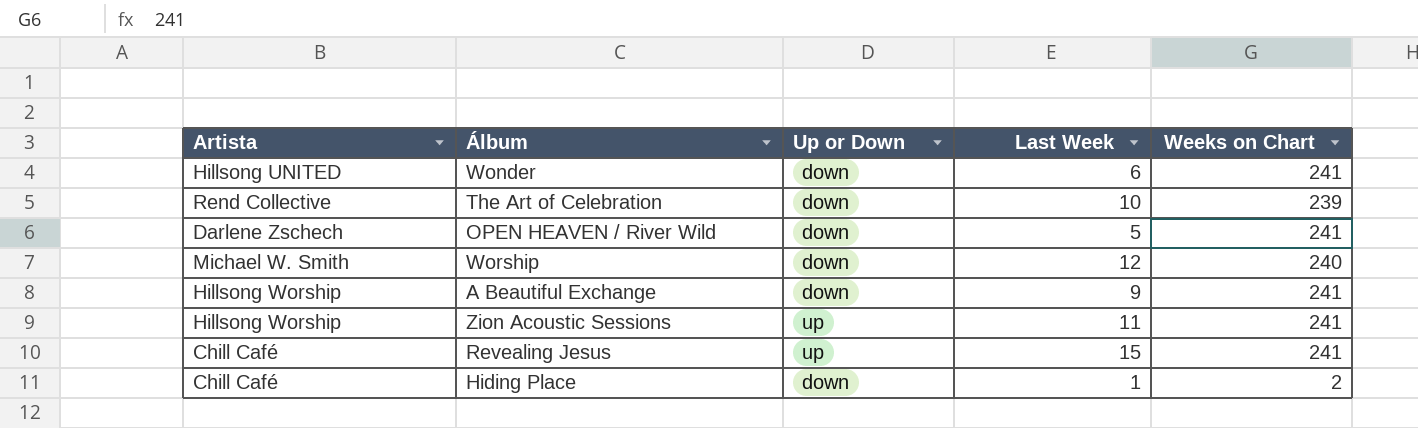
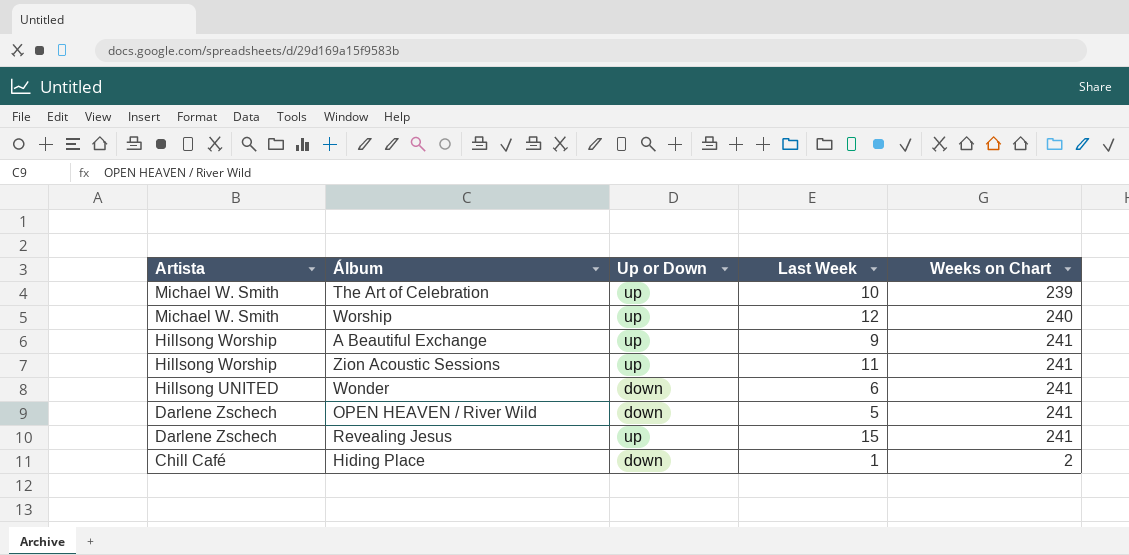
row order: none -> Artista descending
The Art of Celebration | Artista: Rend Collective -> Michael W. Smith
The Art of Celebration | Up or Down: down -> up
Worship | Up or Down: down -> up
A Beautiful Exchange | Up or Down: down -> up
Revealing Jesus | Artista: Chill Café -> Darlene Zschech

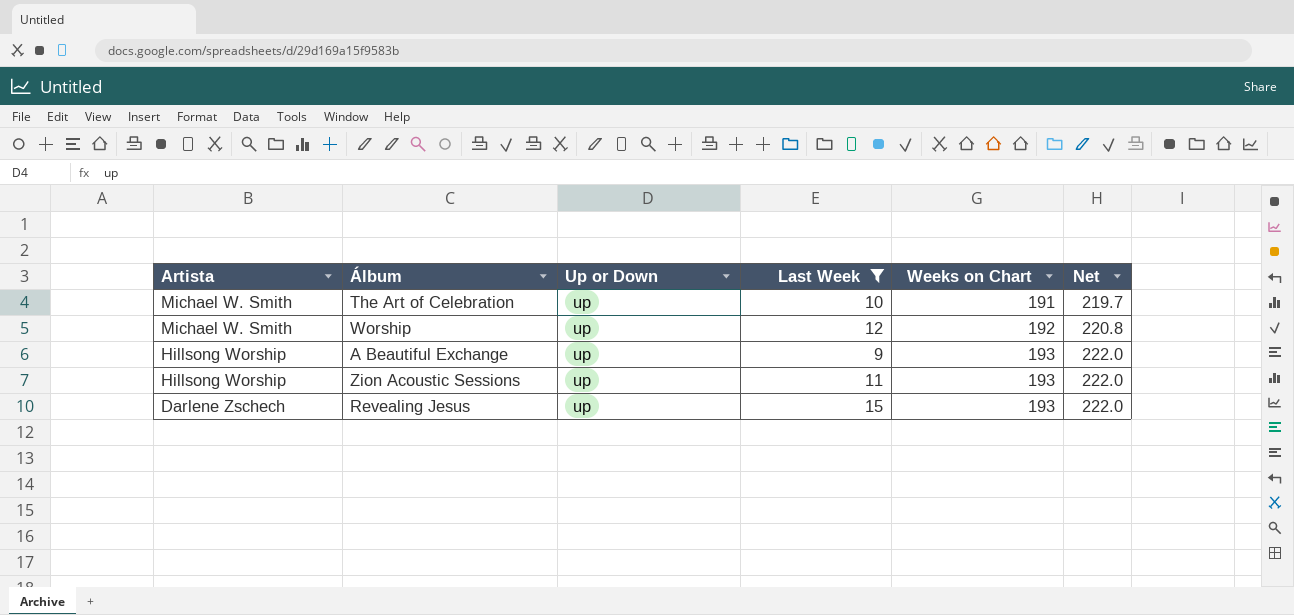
filter: none -> Last Week >= 9
column Net | formula: none -> [Weeks on Chart] * 1.15
The Art of Celebration | Weeks on Chart: 239 -> 191
Worship | Weeks on Chart: 240 -> 192
A Beautiful Exchange | Weeks on Chart: 241 -> 193
Zion Acoustic Sessions | Weeks on Chart: 241 -> 193
Revealing Jesus | Weeks on Chart: 241 -> 193

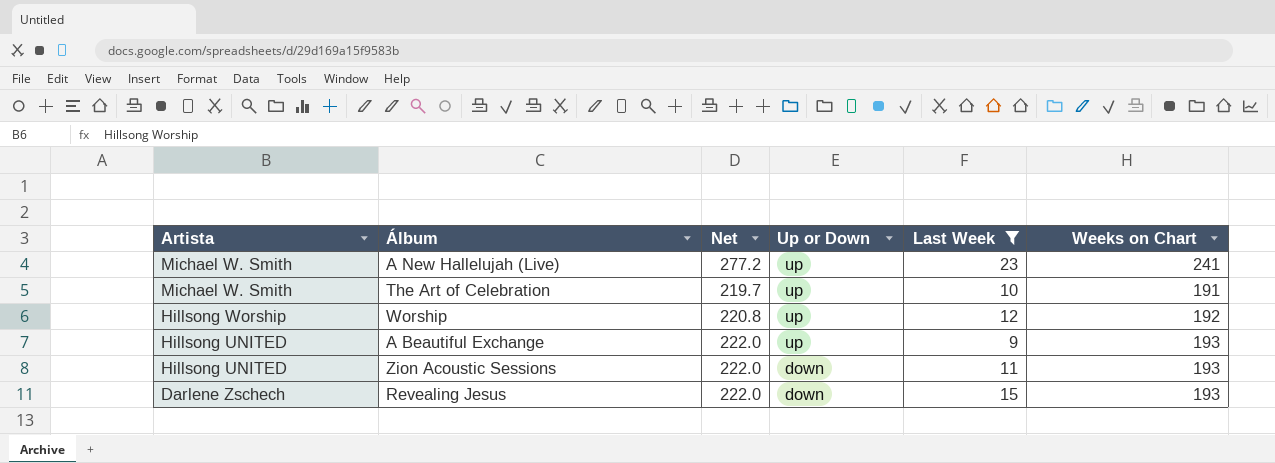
column Net | position: 6 -> 3
row A New Hallelujah (Live): none -> Michael W. Smith | 277.2 | up | 23 | 241
Worship | Artista: Michael W. Smith -> Hillsong Worship
A Beautiful Exchange | Artista: Hillsong Worship -> Hillsong UNITED
Zion Acoustic Sessions | Artista: Hillsong Worship -> Hillsong UNITED
Zion Acoustic Sessions | Up or Down: up -> down
Revealing Jesus | Up or Down: up -> down

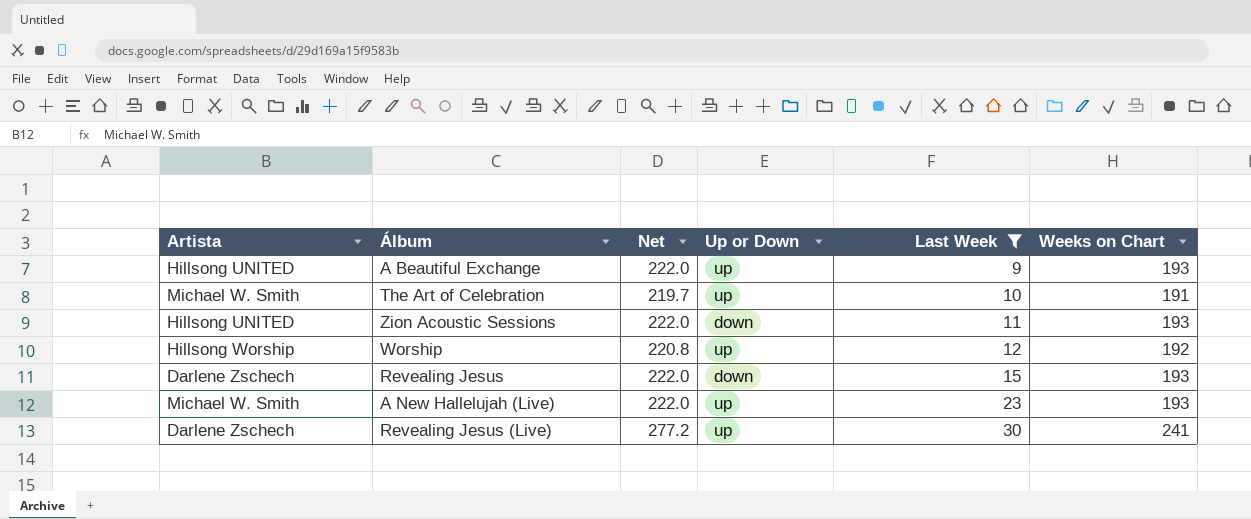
row order: Artista descending -> Last Week ascending
A New Hallelujah (Live) | Net: 277.2 -> 222.0
A New Hallelujah (Live) | Weeks on Chart: 241 -> 193
row Revealing Jesus (Live): none -> Darlene Zschech | 277.2 | up | 30 | 241

